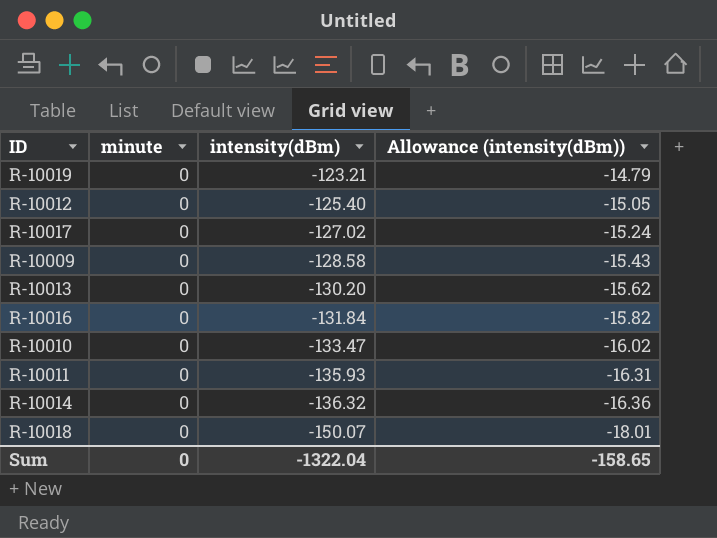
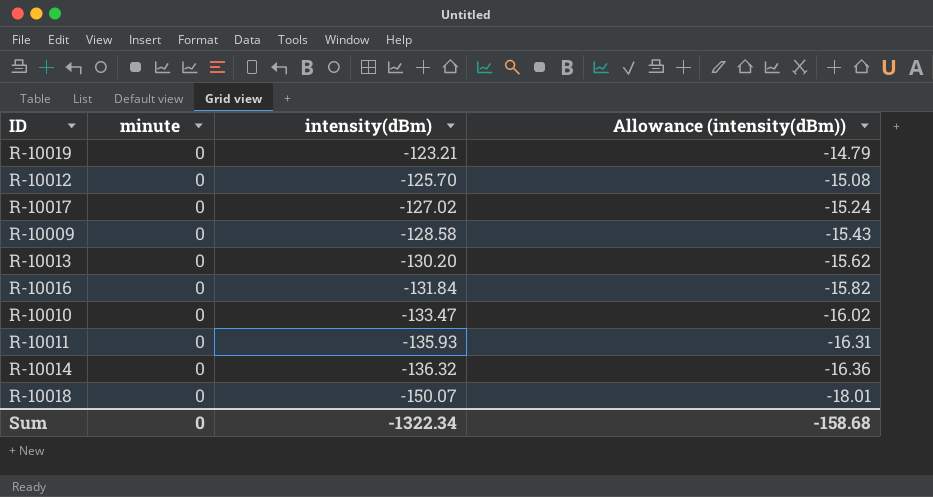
R-10012 | intensity(dBm): -125.40 -> -125.70
R-10012 | Allowance (intensity(dBm)): -15.05 -> -15.08
Sum | intensity(dBm): -1322.04 -> -1322.34
Sum | Allowance (intensity(dBm)): -158.65 -> -158.68

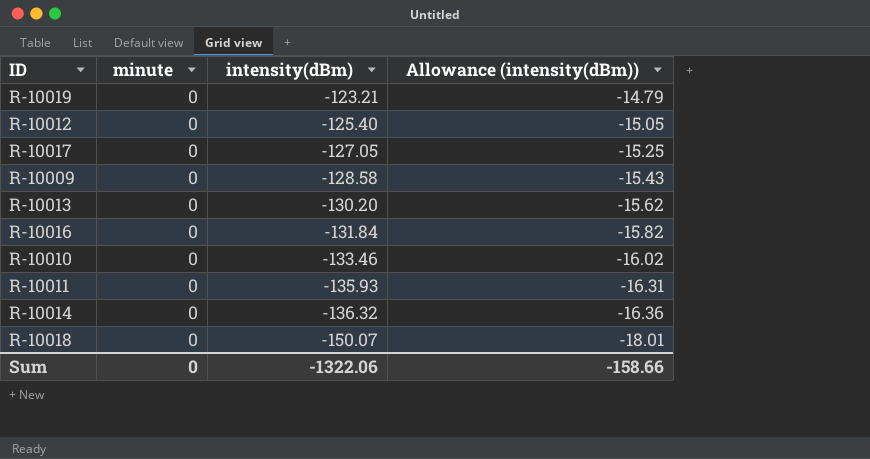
R-10012 | intensity(dBm): -125.70 -> -125.40
R-10012 | Allowance (intensity(dBm)): -15.08 -> -15.05
R-10017 | intensity(dBm): -127.02 -> -127.05
R-10017 | Allowance (intensity(dBm)): -15.24 -> -15.25
R-10010 | intensity(dBm): -133.47 -> -133.46
Sum | intensity(dBm): -1322.34 -> -1322.06
Sum | Allowance (intensity(dBm)): -158.68 -> -158.66

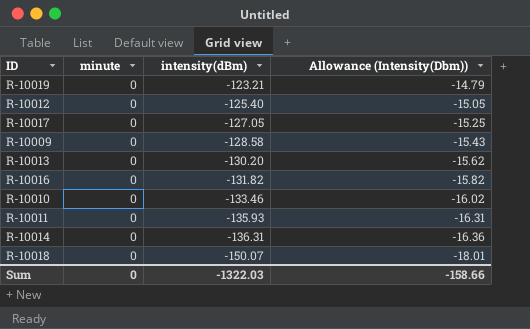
column name: Allowance (intensity(dBm)) -> Allowance (Intensity(Dbm))
R-10016 | intensity(dBm): -131.84 -> -131.82
R-10014 | intensity(dBm): -136.32 -> -136.31
Sum | intensity(dBm): -1322.06 -> -1322.03

